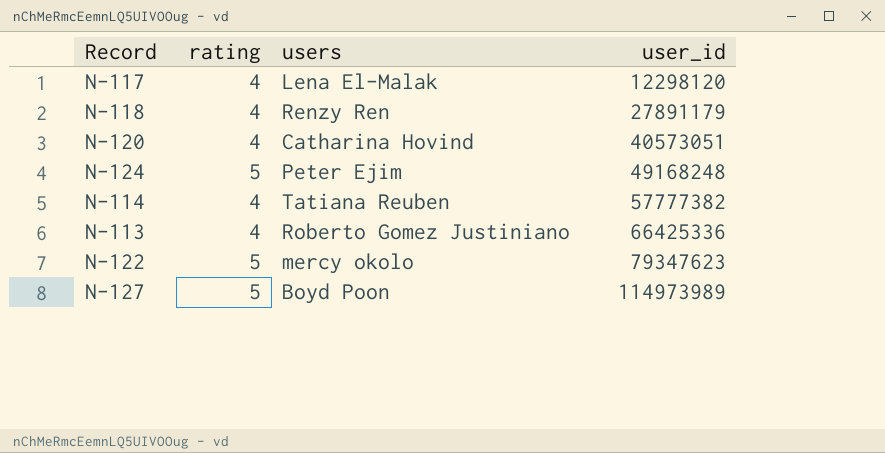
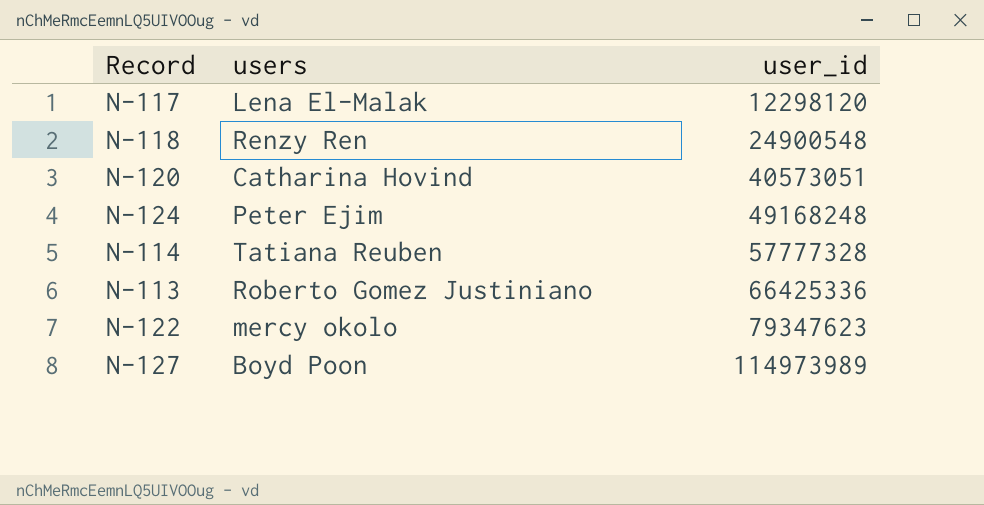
column rating | position: 2 -> none
N-118 | user_id: 27891179 -> 24900548
N-114 | user_id: 57777382 -> 57777328

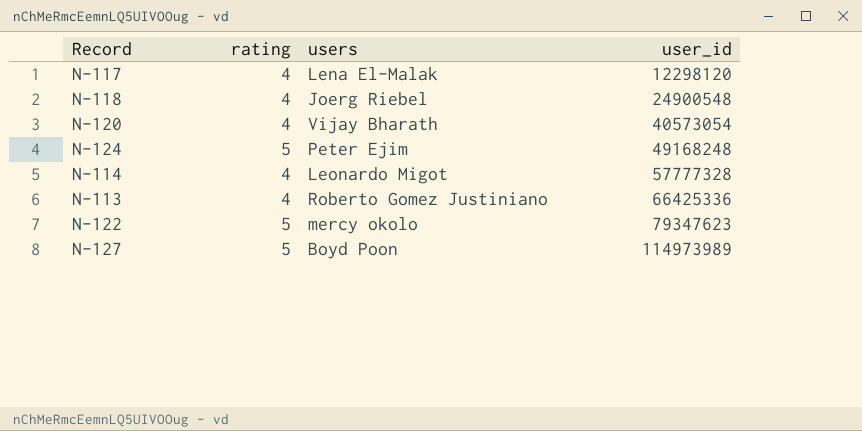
column rating | position: none -> 2
N-118 | users: Renzy Ren -> Joerg Riebel
N-120 | users: Catharina Hovind -> Vijay Bharath
N-120 | user_id: 40573051 -> 40573054
N-114 | users: Tatiana Reuben -> Leonardo Migot

